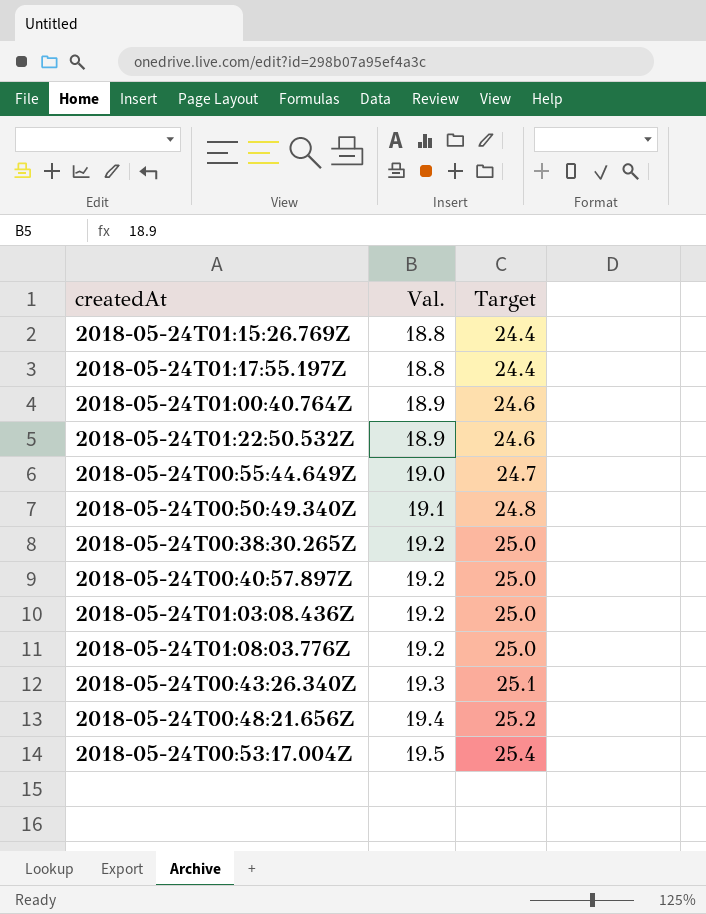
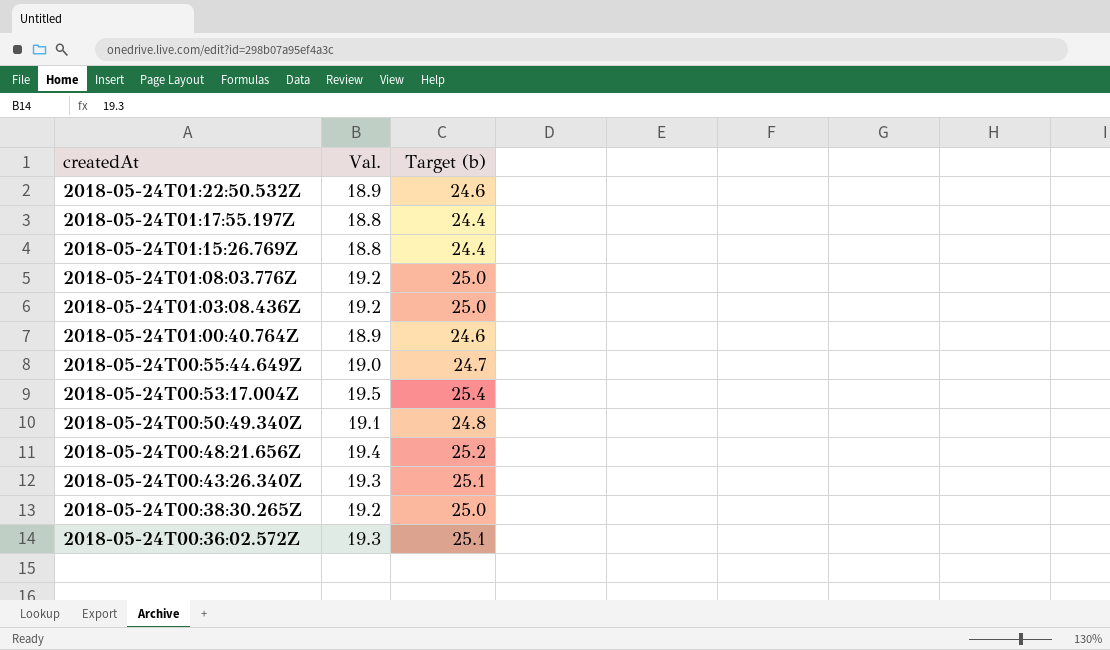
row order: Val. ascending -> createdAt descending
column name: Target -> Target (b)
row 2018-05-24T00:40:57.897Z: 19.2 | 25.0 -> none
row 2018-05-24T00:36:02.572Z: none -> 19.3 | 25.1

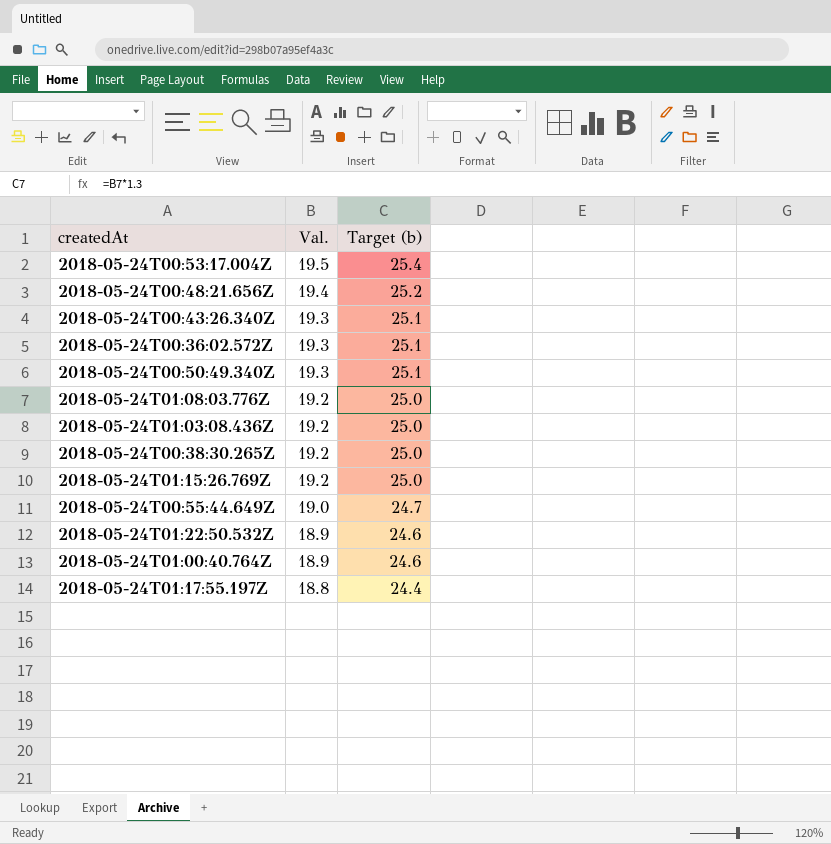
row order: createdAt descending -> Val. descending
2018-05-24T00:50:49.340Z | Val.: 19.1 -> 19.3
2018-05-24T00:50:49.340Z | Target (b): 24.8 -> 25.1
2018-05-24T01:15:26.769Z | Val.: 18.8 -> 19.2
2018-05-24T01:15:26.769Z | Target (b): 24.4 -> 25.0

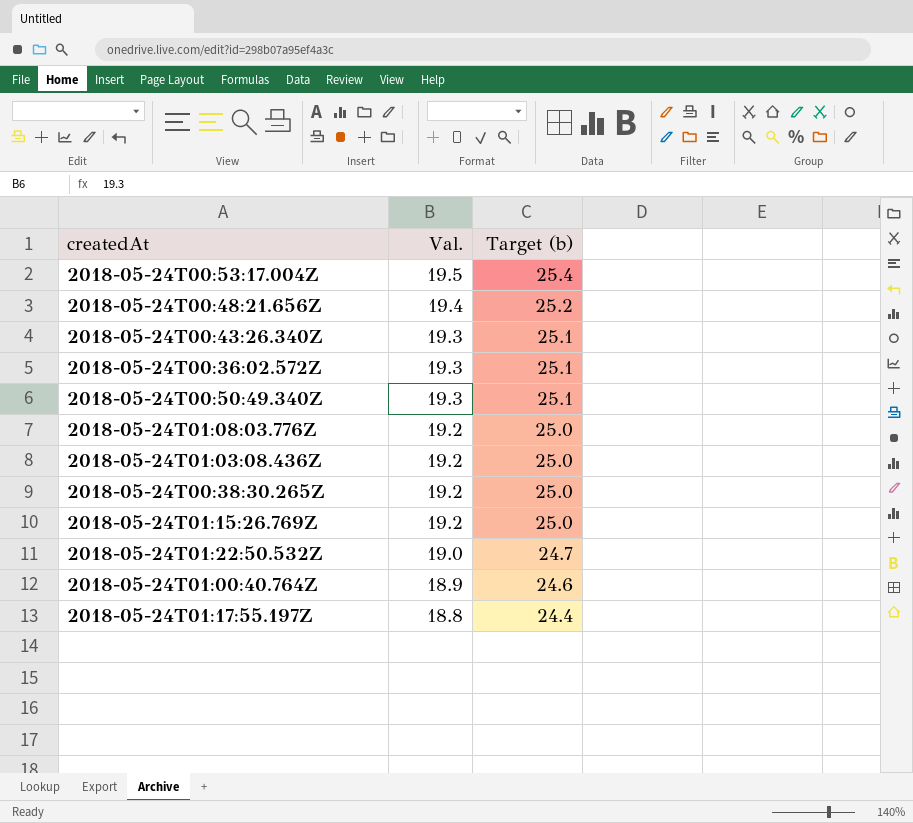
row 2018-05-24T00:55:44.649Z: 19.0 | 24.7 -> none
2018-05-24T01:22:50.532Z | Val.: 18.9 -> 19.0
2018-05-24T01:22:50.532Z | Target (b): 24.6 -> 24.7

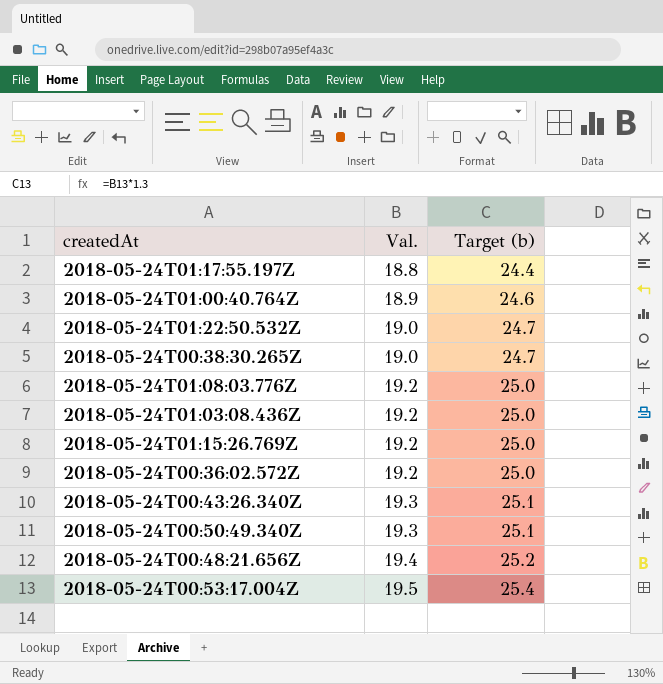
row order: Val. descending -> Val. ascending
2018-05-24T00:38:30.265Z | Val.: 19.2 -> 19.0
2018-05-24T00:38:30.265Z | Target (b): 25.0 -> 24.7
2018-05-24T00:36:02.572Z | Val.: 19.3 -> 19.2
2018-05-24T00:36:02.572Z | Target (b): 25.1 -> 25.0

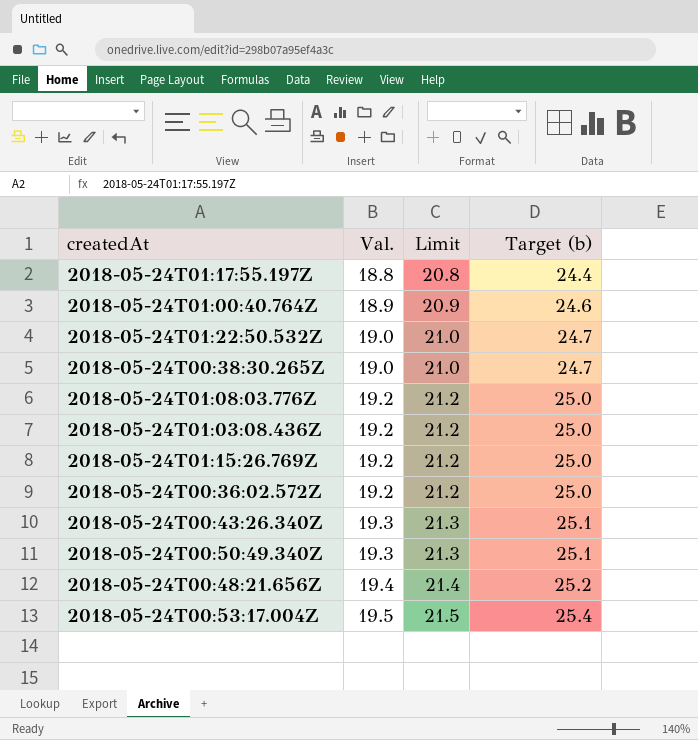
column Limit | formula: none -> [Val.] + 2

